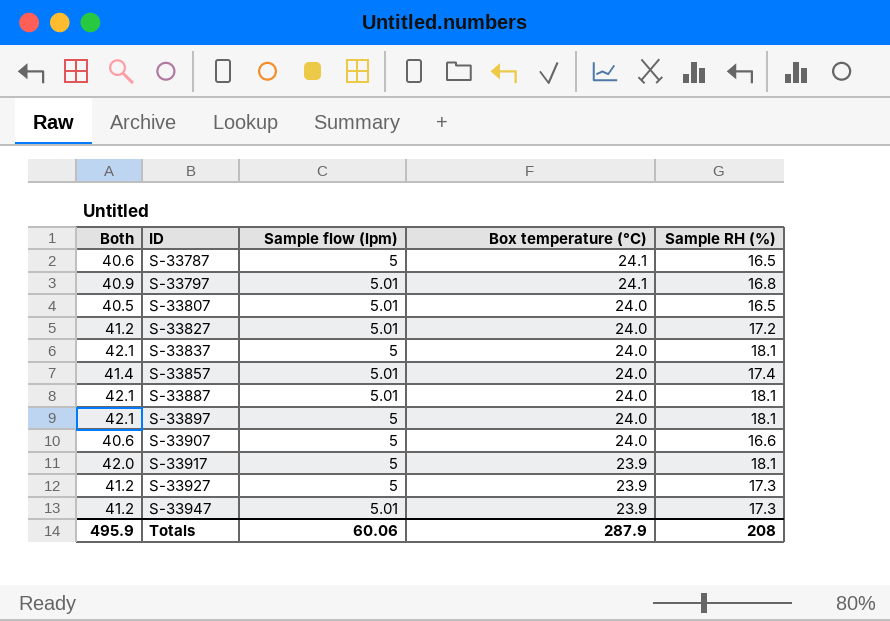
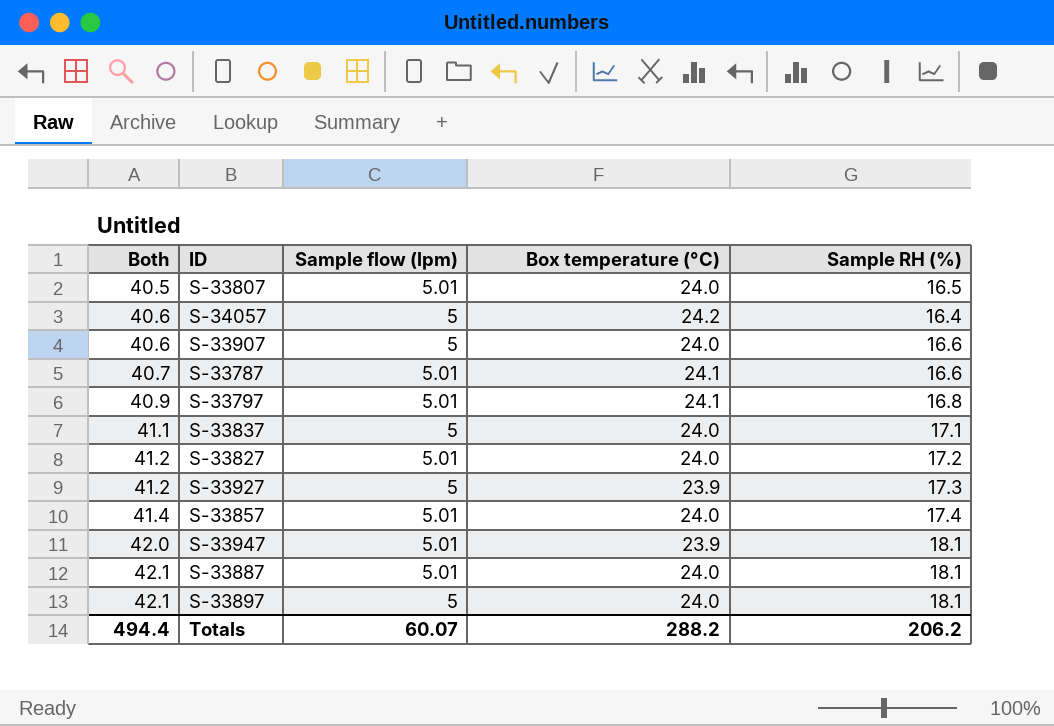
row order: ID ascending -> Both ascending
row S-33917: 42.0 | 5 | 23.9 | 18.1 -> none
row S-34057: none -> 40.6 | 5 | 24.2 | 16.4
S-33787 | Both: 40.6 -> 40.7
S-33787 | Sample flow (lpm): 5 -> 5.01
S-33787 | Sample RH (%): 16.5 -> 16.6
S-33837 | Both: 42.1 -> 41.1
S-33837 | Sample RH (%): 18.1 -> 17.1
S-33947 | Both: 41.2 -> 42.0
S-33947 | Sample RH (%): 17.3 -> 18.1
Totals | Both: 495.9 -> 494.4
Totals | Sample flow (lpm): 60.06 -> 60.07
Totals | Box temperature (°C): 287.9 -> 288.2
Totals | Sample RH (%): 208 -> 206.2

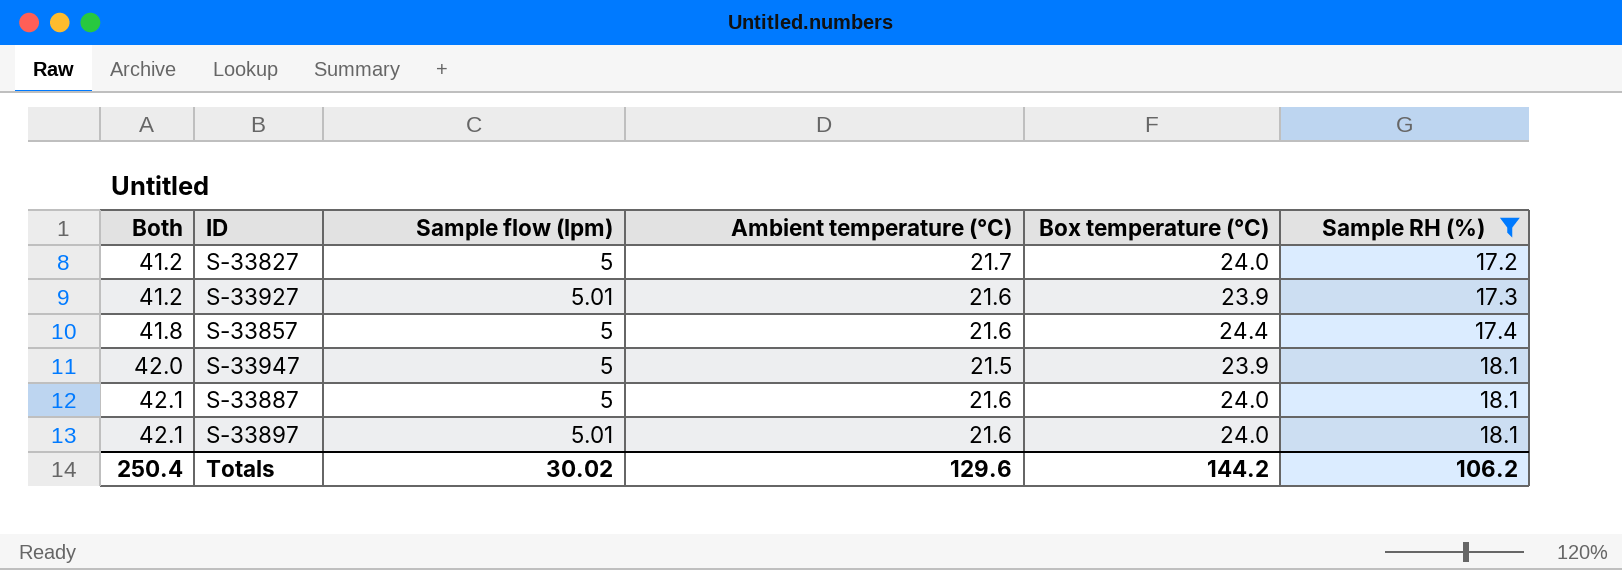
filter: none -> Sample RH (%) >= 17.2
column Ambient temperature (°C) | position: none -> 4
S-33827 | Sample flow (lpm): 5.01 -> 5
S-33927 | Sample flow (lpm): 5 -> 5.01
S-33857 | Both: 41.4 -> 41.8
S-33857 | Sample flow (lpm): 5.01 -> 5
S-33857 | Box temperature (°C): 24.0 -> 24.4
S-33947 | Sample flow (lpm): 5.01 -> 5
S-33887 | Sample flow (lpm): 5.01 -> 5
S-33897 | Sample flow (lpm): 5 -> 5.01
Totals | Both: 494.4 -> 250.4
Totals | Sample flow (lpm): 60.07 -> 30.02
Totals | Box temperature (°C): 288.2 -> 144.2
Totals | Sample RH (%): 206.2 -> 106.2

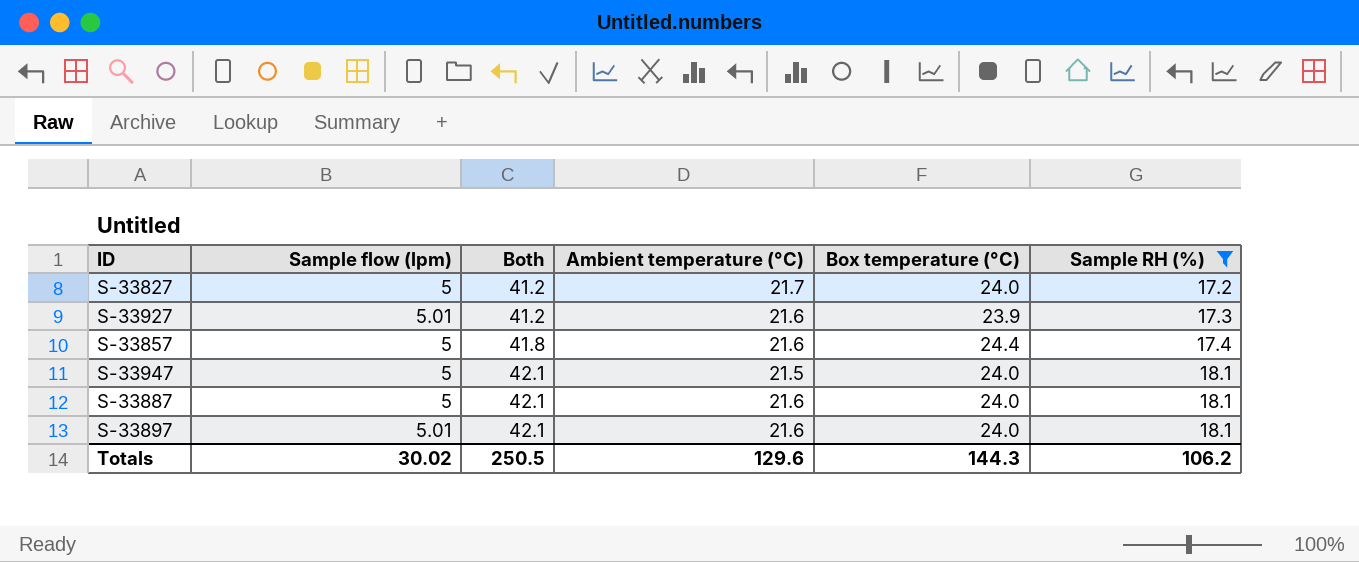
column Both | position: 1 -> 3
S-33947 | Both: 42.0 -> 42.1
S-33947 | Box temperature (°C): 23.9 -> 24.0
Totals | Both: 250.4 -> 250.5
Totals | Box temperature (°C): 144.2 -> 144.3

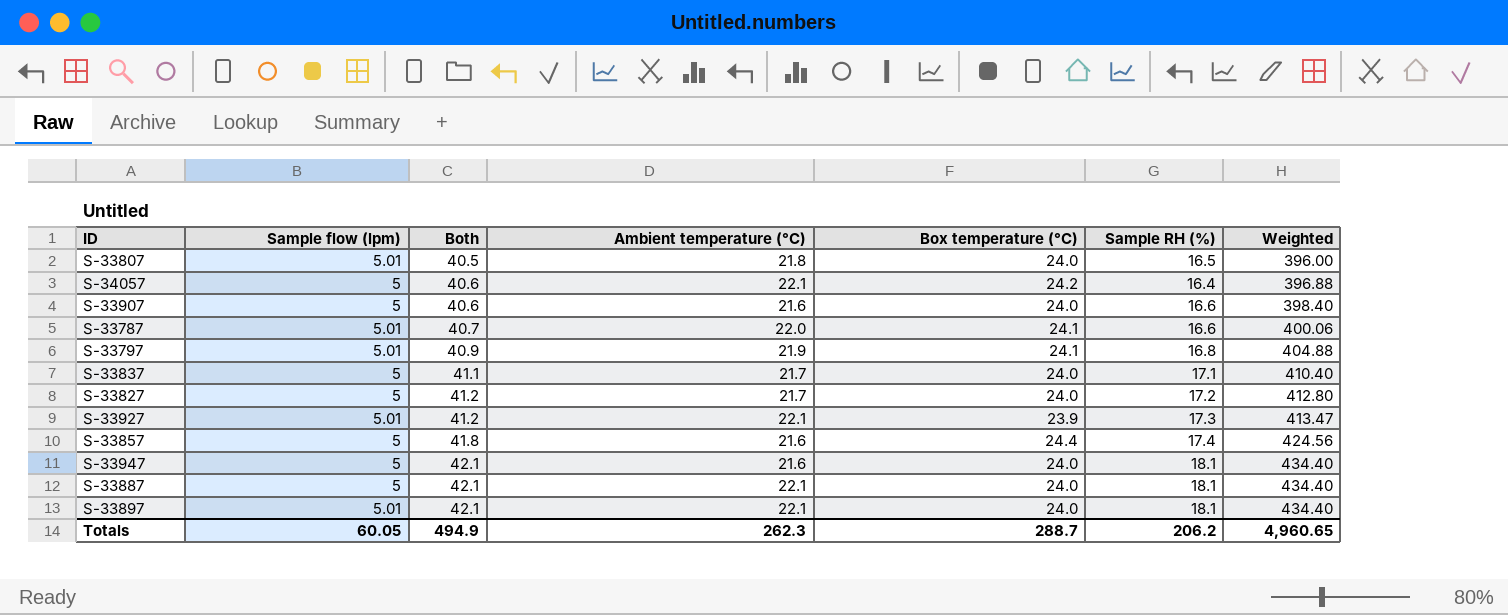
filter: Sample RH (%) >= 17.2 -> none
column Weighted | formula: none -> [Box temperature (°C)] * [Sample RH (%)]
S-33927 | Ambient temperature (°C): 21.6 -> 22.1
S-33947 | Ambient temperature (°C): 21.5 -> 21.6
S-33887 | Ambient temperature (°C): 21.6 -> 22.1
S-33897 | Ambient temperature (°C): 21.6 -> 22.1
Totals | Sample flow (lpm): 30.02 -> 60.05
Totals | Both: 250.5 -> 494.9
Totals | Ambient temperature (°C): 129.6 -> 262.3
Totals | Box temperature (°C): 144.3 -> 288.7
Totals | Sample RH (%): 106.2 -> 206.2

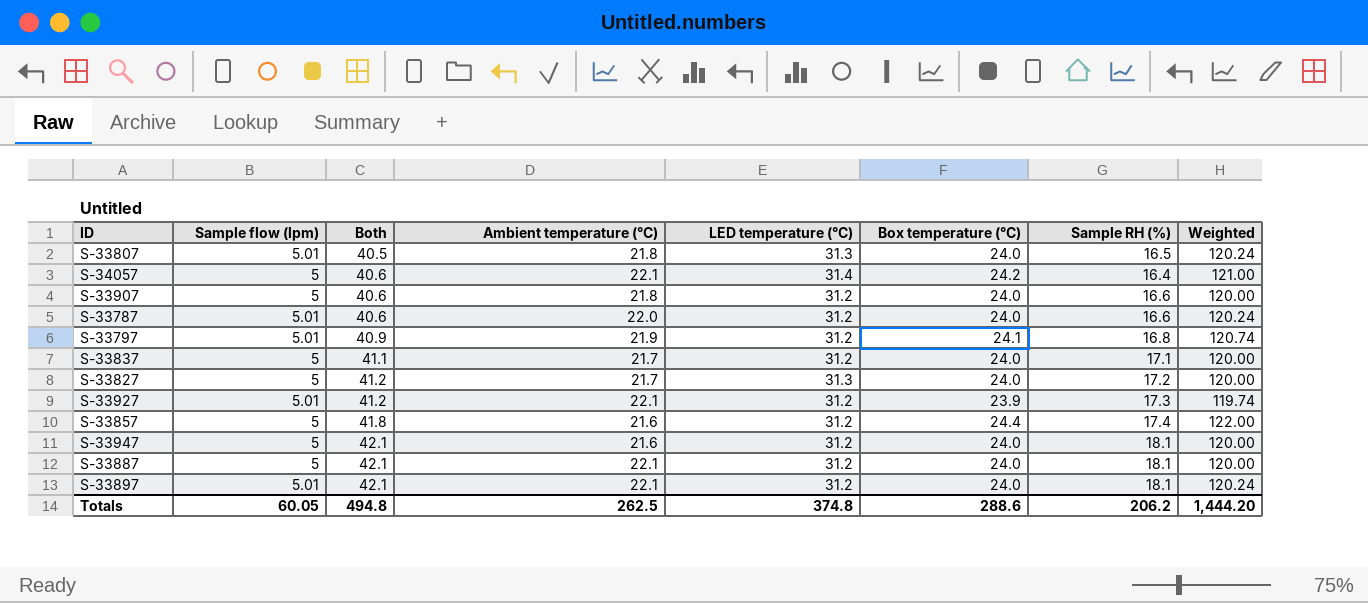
column LED temperature (°C) | position: none -> 5
column Weighted | formula: [Box temperature (°C)] * [Sample RH (%)] -> [Sample flow (lpm)] * [Box temperature (°C)]
S-33907 | Ambient temperature (°C): 21.6 -> 21.8
S-33787 | Both: 40.7 -> 40.6
S-33787 | Box temperature (°C): 24.1 -> 24.0
Totals | Both: 494.9 -> 494.8
Totals | Ambient temperature (°C): 262.3 -> 262.5
Totals | Box temperature (°C): 288.7 -> 288.6
Totals | Weighted: 4,960.65 -> 1,444.20

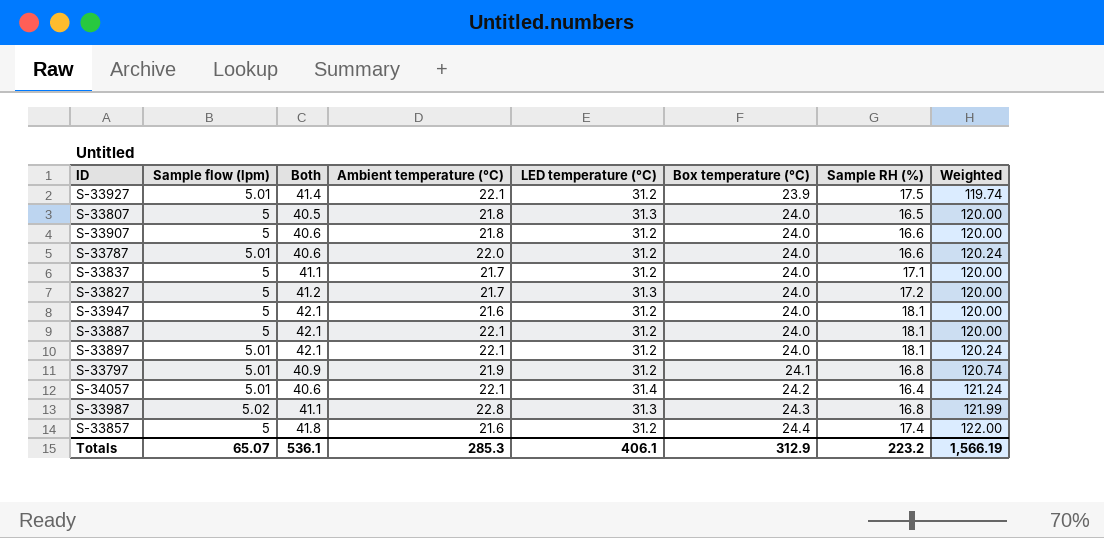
row order: Both ascending -> Box temperature (°C) ascending
S-33927 | Both: 41.2 -> 41.4
S-33927 | Sample RH (%): 17.3 -> 17.5
S-33807 | Sample flow (lpm): 5.01 -> 5
S-33807 | Weighted: 120.24 -> 120.00
S-34057 | Sample flow (lpm): 5 -> 5.01
S-34057 | Weighted: 121.00 -> 121.24
row S-33987: none -> 5.02 | 41.1 | 22.8 | 31.3 | 24.3 | 16.8 | 121.99
Totals | Sample flow (lpm): 60.05 -> 65.07
Totals | Both: 494.8 -> 536.1
Totals | Ambient temperature (°C): 262.5 -> 285.3
Totals | LED temperature (°C): 374.8 -> 406.1
Totals | Box temperature (°C): 288.6 -> 312.9
Totals | Sample RH (%): 206.2 -> 223.2
Totals | Weighted: 1,444.20 -> 1,566.19

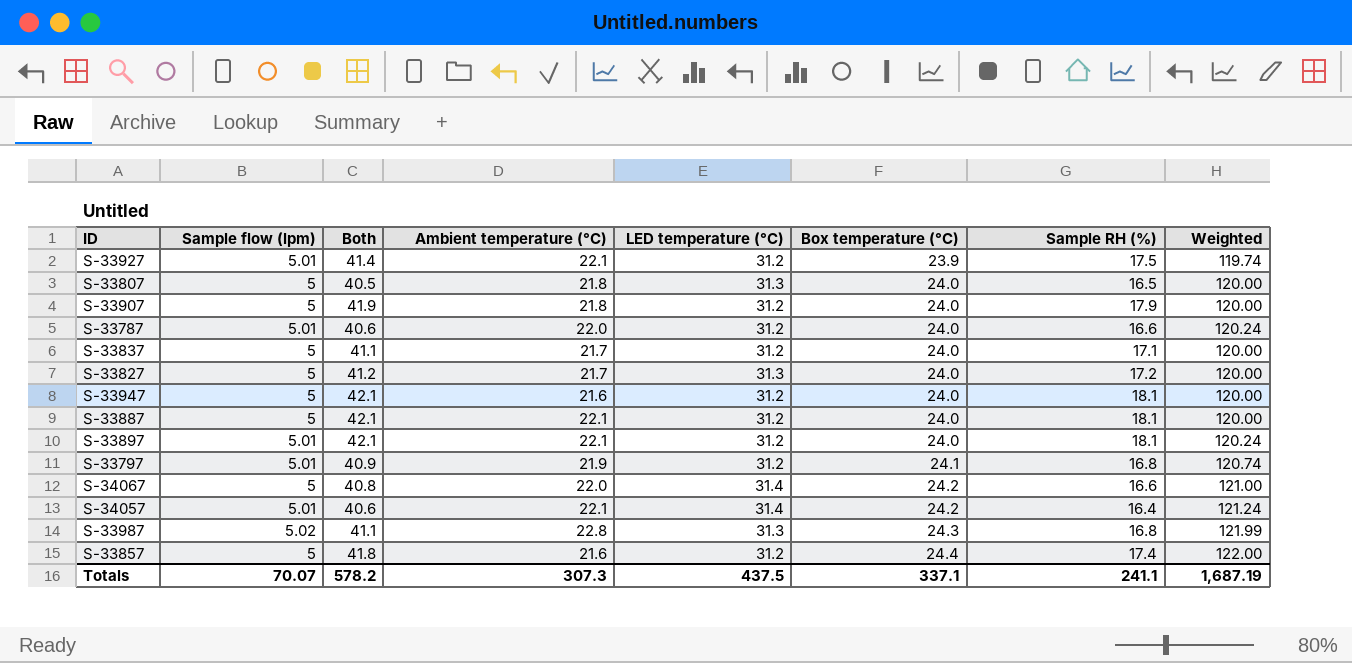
S-33907 | Both: 40.6 -> 41.9
S-33907 | Sample RH (%): 16.6 -> 17.9
row S-34067: none -> 5 | 40.8 | 22.0 | 31.4 | 24.2 | 16.6 | 121.00
Totals | Sample flow (lpm): 65.07 -> 70.07
Totals | Both: 536.1 -> 578.2
Totals | Ambient temperature (°C): 285.3 -> 307.3
Totals | LED temperature (°C): 406.1 -> 437.5
Totals | Box temperature (°C): 312.9 -> 337.1
Totals | Sample RH (%): 223.2 -> 241.1
Totals | Weighted: 1,566.19 -> 1,687.19

